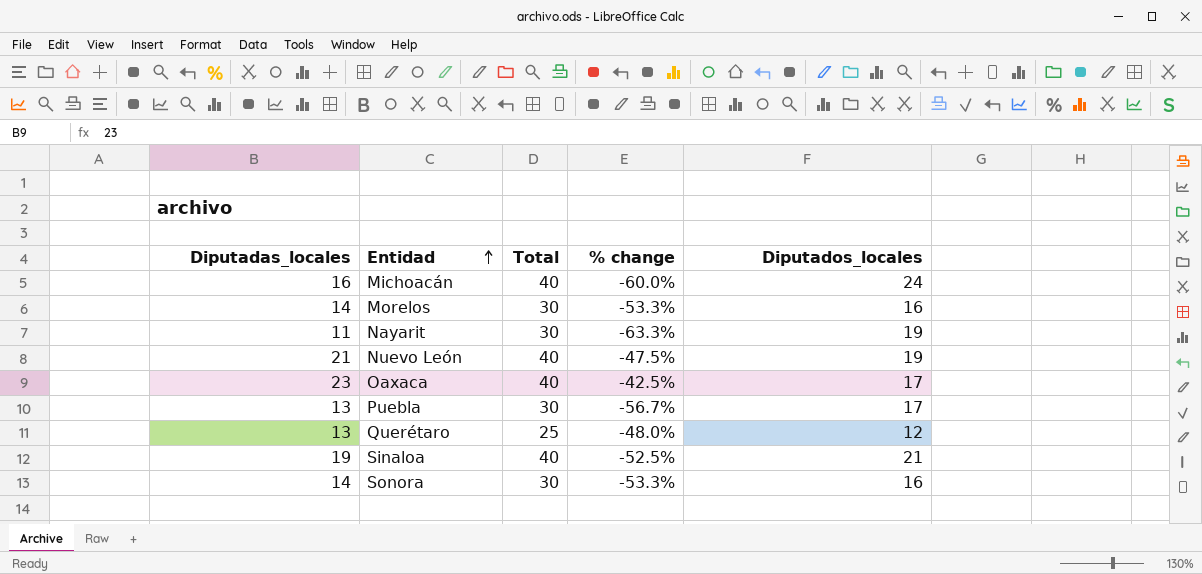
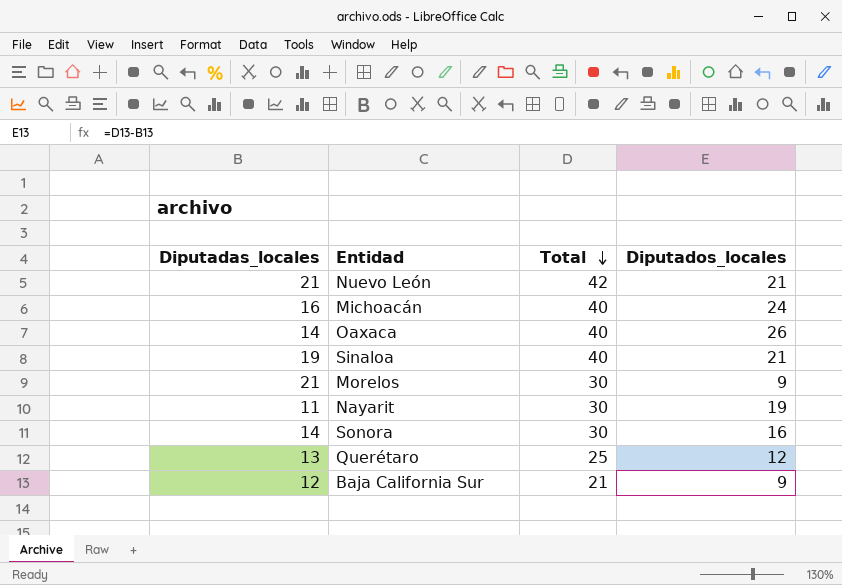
row order: Entidad ascending -> Total descending
column % change | formula: ([Diputadas_locales] - [Total]) / [Total] -> none
row Puebla: 13 | 30 | -56.7% | 17 -> none
Nuevo León | Total: 40 -> 42
Nuevo León | Diputados_locales: 19 -> 21
Oaxaca | Diputadas_locales: 23 -> 14
Oaxaca | Diputados_locales: 17 -> 26
Morelos | Diputadas_locales: 14 -> 21
Morelos | Diputados_locales: 16 -> 9
row Baja California Sur: none -> 12 | 21 | 9

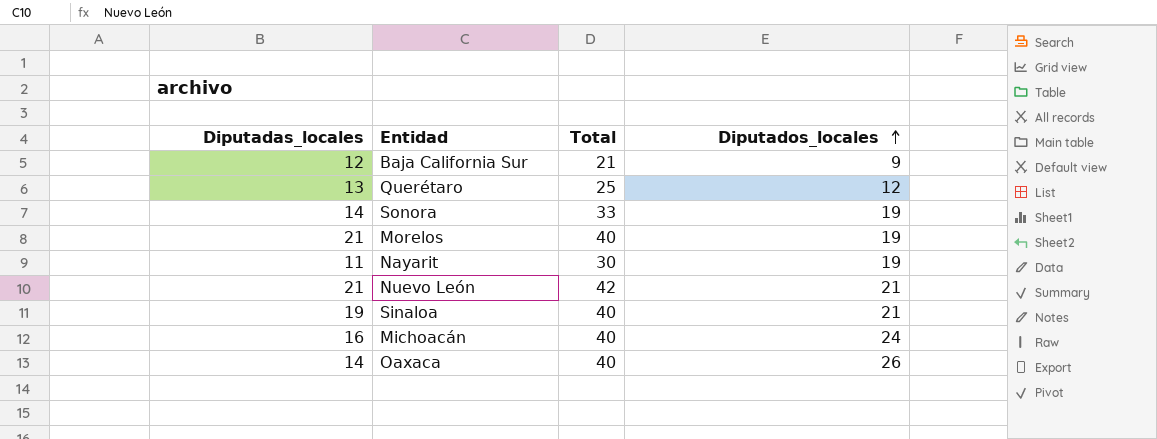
row order: Total descending -> Diputados_locales ascending
Sonora | Total: 30 -> 33
Sonora | Diputados_locales: 16 -> 19
Morelos | Total: 30 -> 40
Morelos | Diputados_locales: 9 -> 19

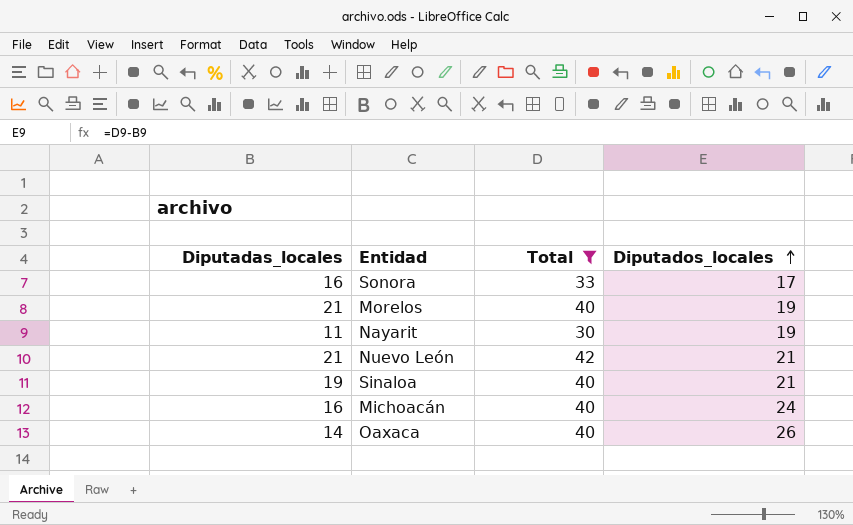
filter: none -> Total >= 30
Sonora | Diputadas_locales: 14 -> 16
Sonora | Diputados_locales: 19 -> 17

